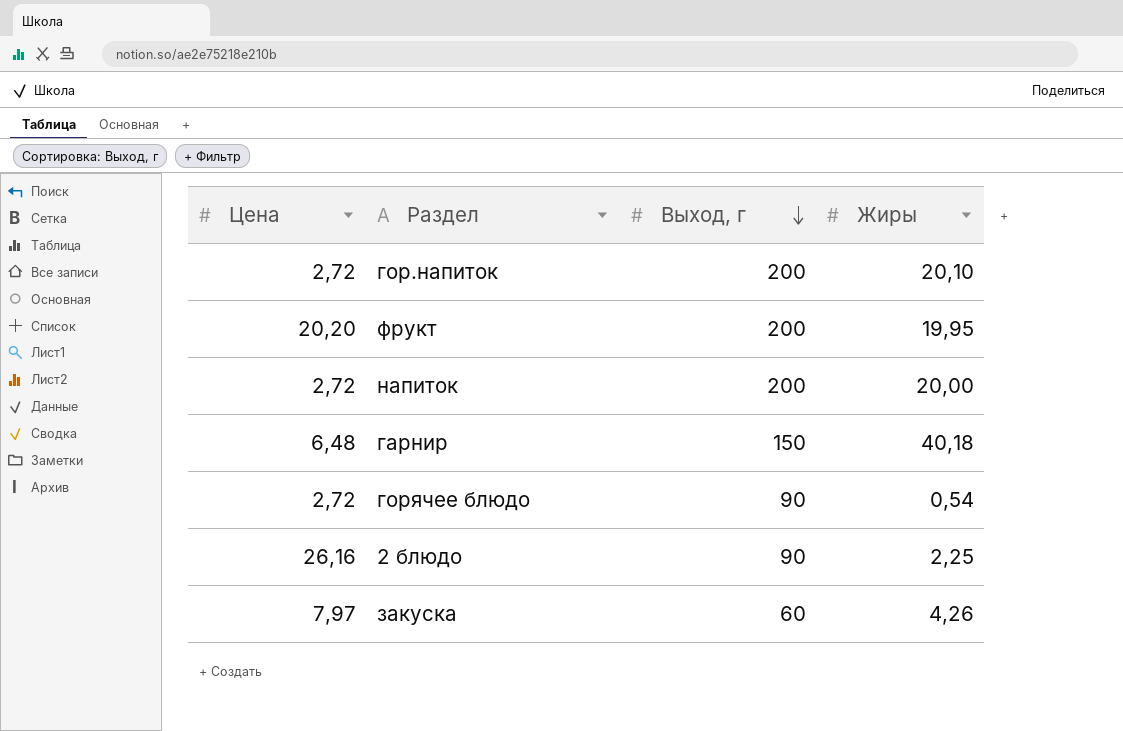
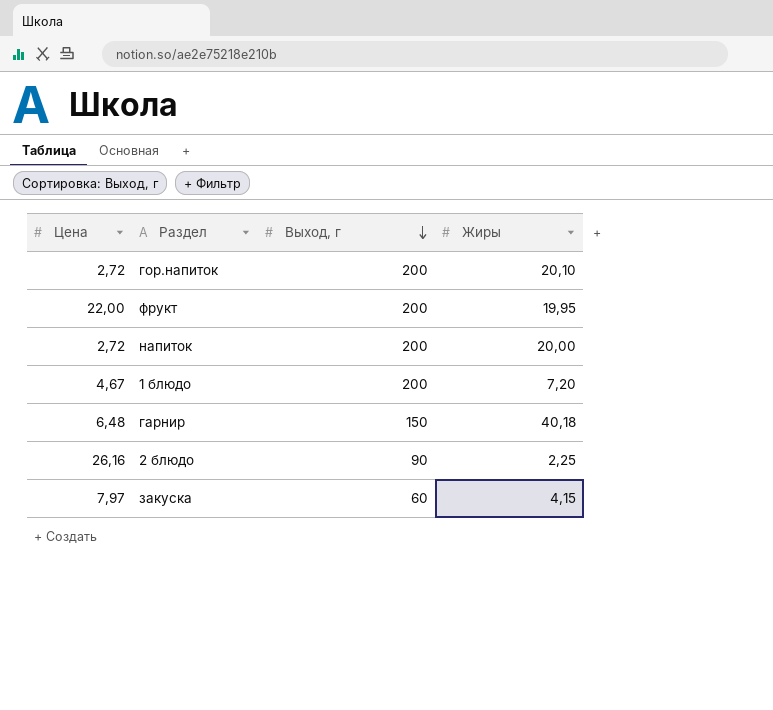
row горячее блюдо: 2,72 | 90 | 0,54 -> none
фрукт | Цена: 20,20 -> 22,00
row 1 блюдо: none -> 4,67 | 200 | 7,20
закуска | Жиры: 4,26 -> 4,15

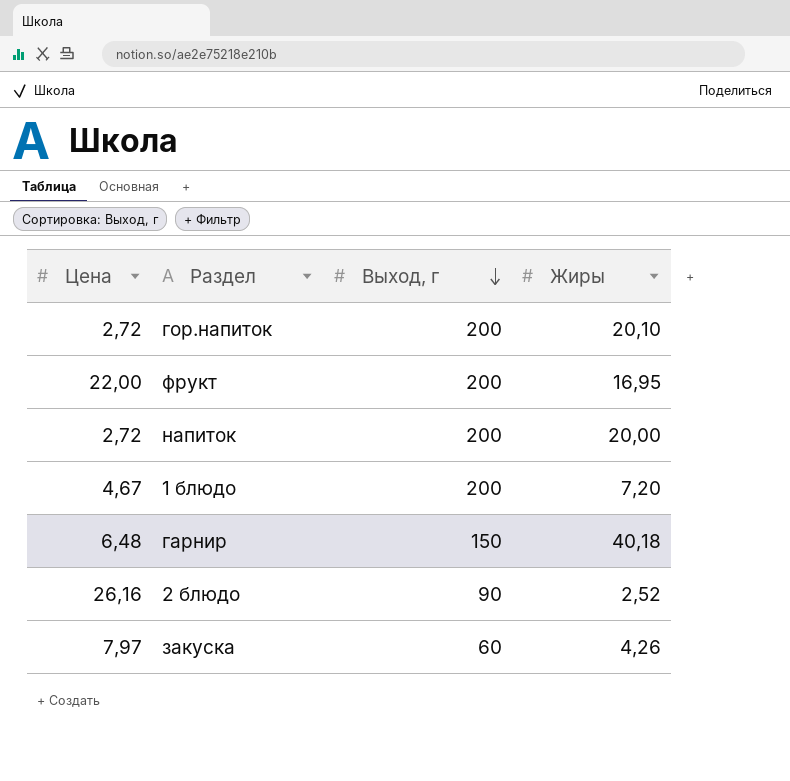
фрукт | Жиры: 19,95 -> 16,95
2 блюдо | Жиры: 2,25 -> 2,52
закуска | Жиры: 4,15 -> 4,26

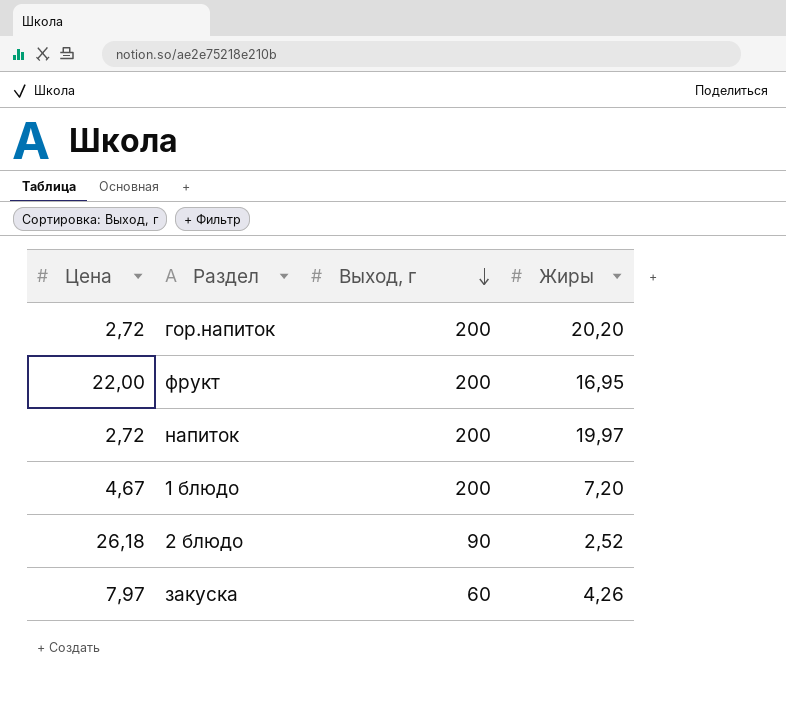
row гарнир: 6,48 | 150 | 40,18 -> none
гор.напиток | Жиры: 20,10 -> 20,20
напиток | Жиры: 20,00 -> 19,97
2 блюдо | Цена: 26,16 -> 26,18

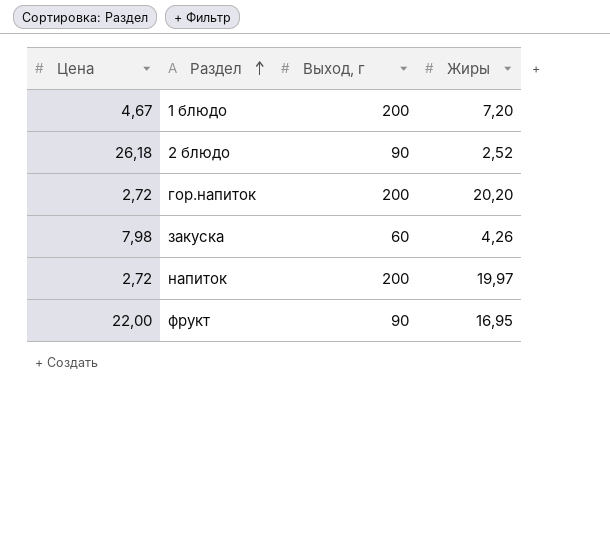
row order: Выход, г descending -> Раздел ascending
закуска | Цена: 7,97 -> 7,98
фрукт | Выход, г: 200 -> 90

